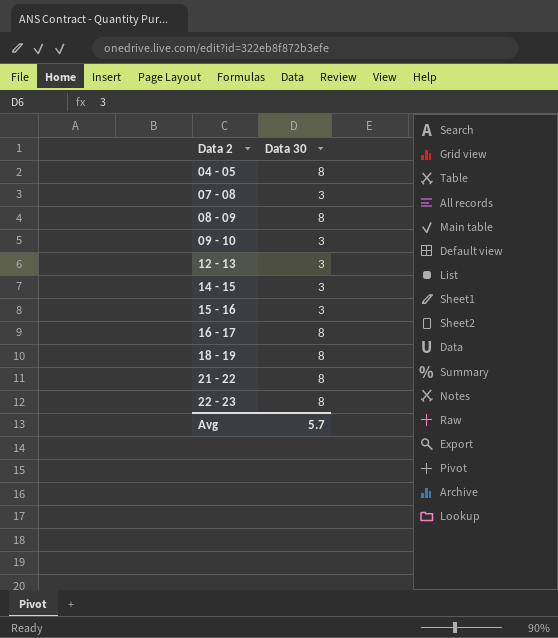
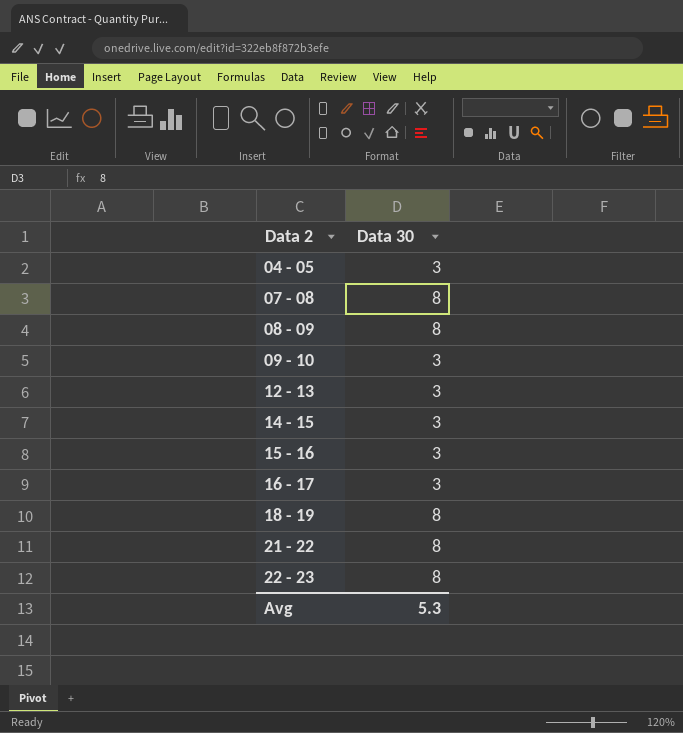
04 - 05 | Data 30: 8 -> 3
07 - 08 | Data 30: 3 -> 8
16 - 17 | Data 30: 8 -> 3
Avg | Data 30: 5.7 -> 5.3

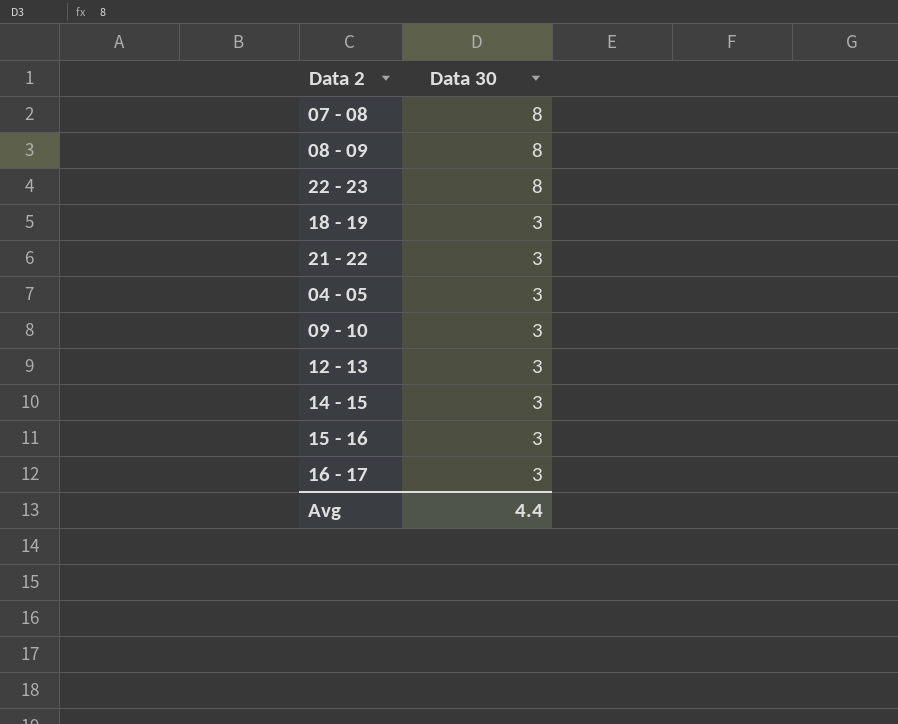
row order: Data 2 ascending -> Data 30 descending
18 - 19 | Data 30: 8 -> 3
21 - 22 | Data 30: 8 -> 3
Avg | Data 30: 5.3 -> 4.4

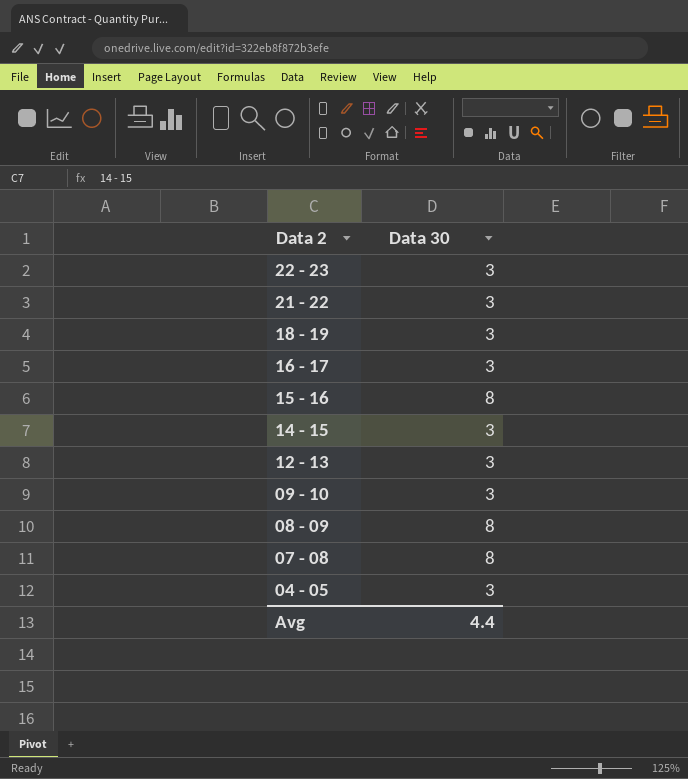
row order: Data 30 descending -> Data 2 descending
22 - 23 | Data 30: 8 -> 3
15 - 16 | Data 30: 3 -> 8

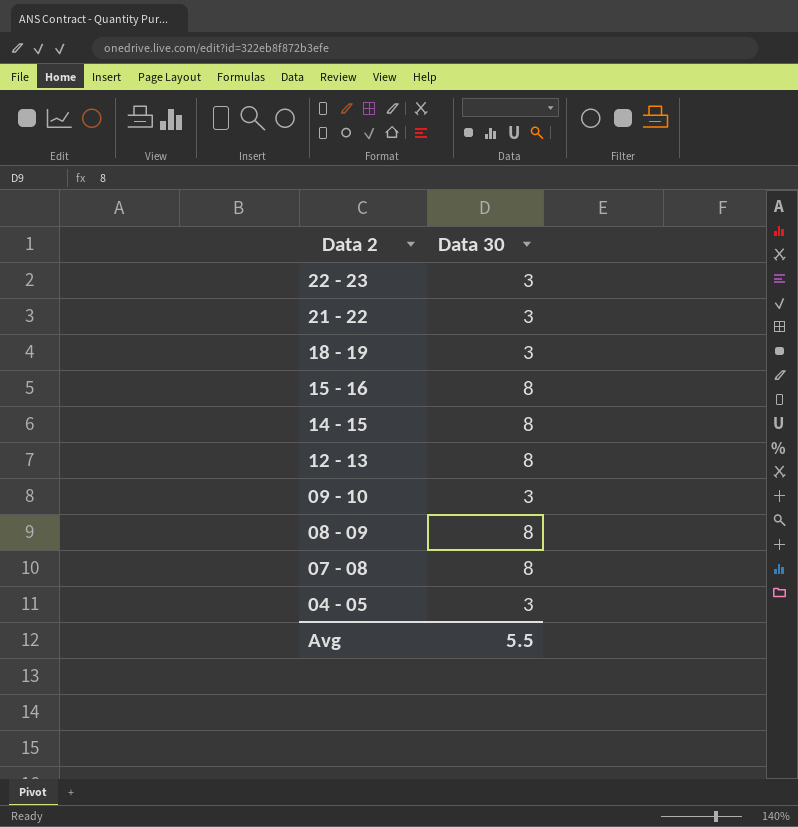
row 16 - 17: 3 -> none
14 - 15 | Data 30: 3 -> 8
12 - 13 | Data 30: 3 -> 8
Avg | Data 30: 4.4 -> 5.5

